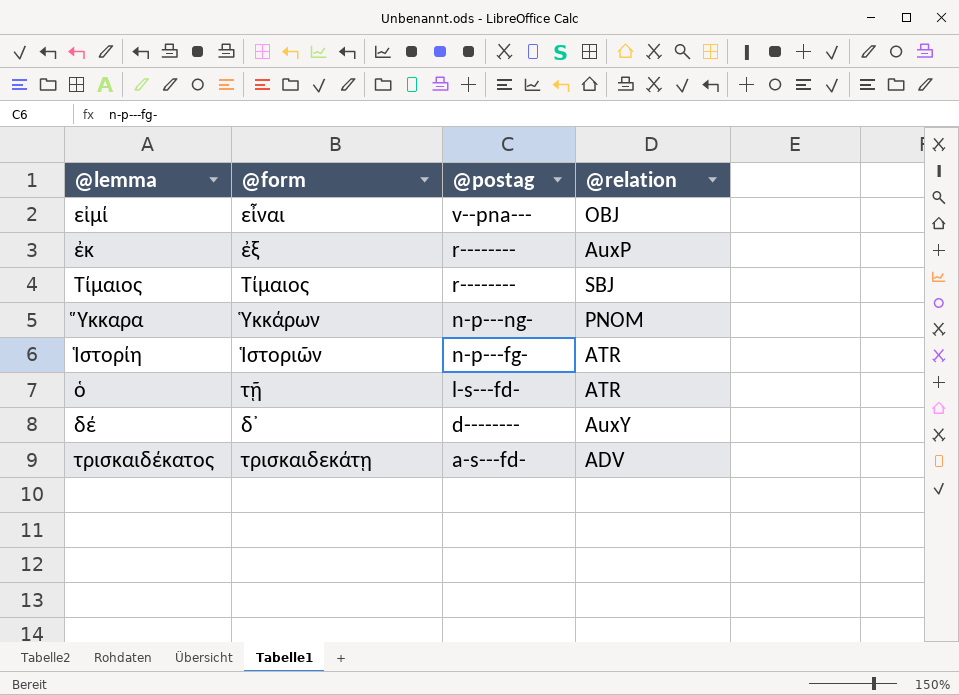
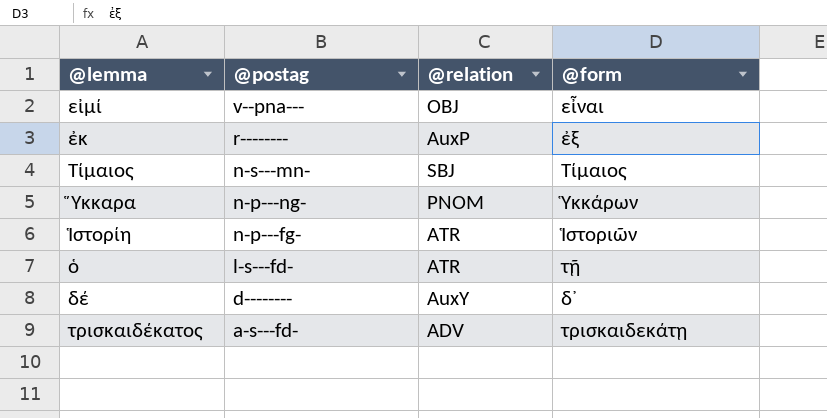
column @form | position: 2 -> 4
Τίμαιος | @postag: r-------- -> n-s---mn-

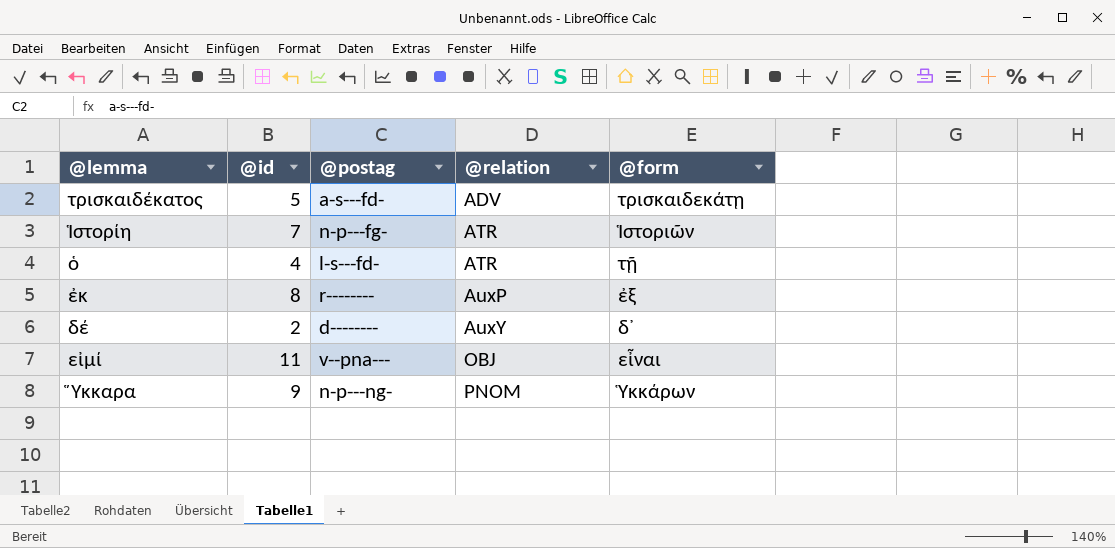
row order: @postag descending -> @relation ascending
column @id | position: none -> 2
row Τίμαιος: n-s---mn- | SBJ | Τίμαιος -> none

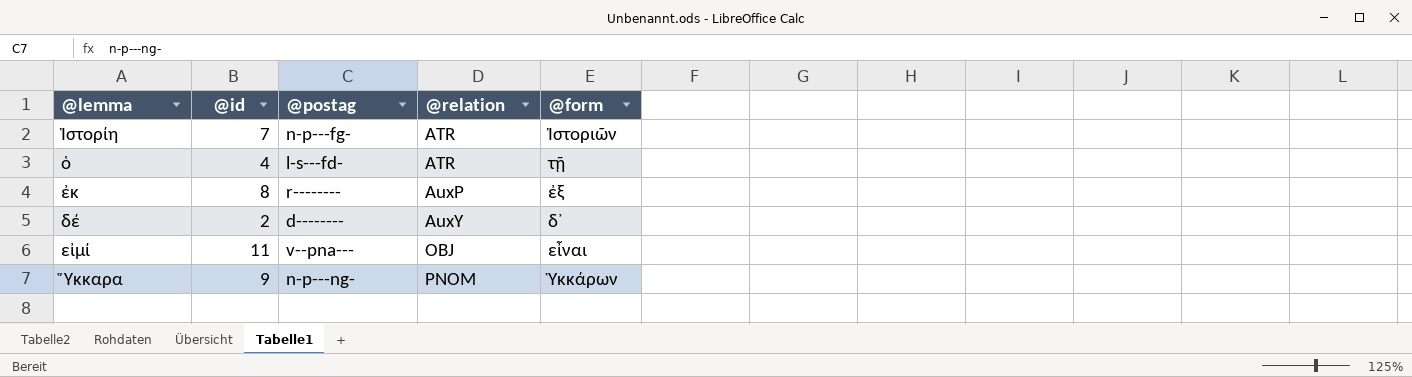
row τρισκαιδέκατος: 5 | a-s---fd- | ADV | τρισκαιδεκάτῃ -> none

